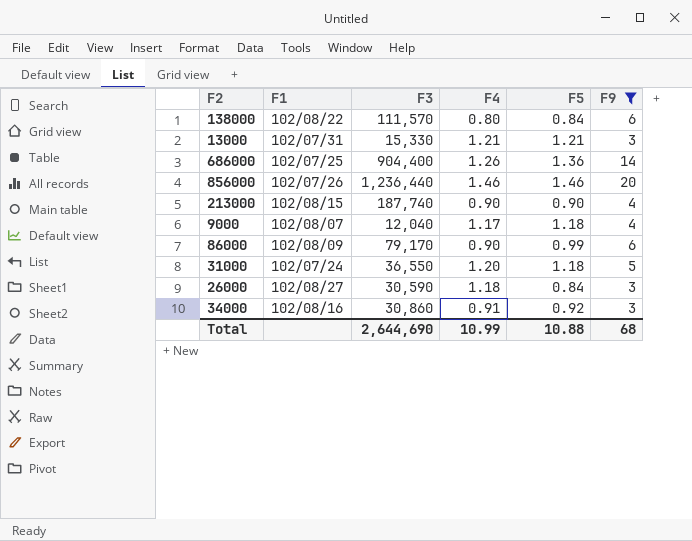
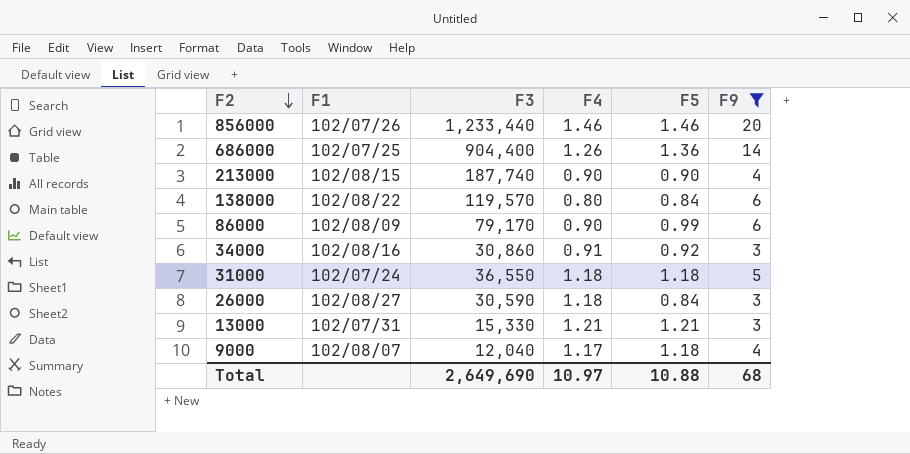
row order: none -> F2 descending
856000 | F3: 1,236,440 -> 1,233,440
138000 | F3: 111,570 -> 119,570
31000 | F4: 1.20 -> 1.18
Total | F3: 2,644,690 -> 2,649,690
Total | F4: 10.99 -> 10.97

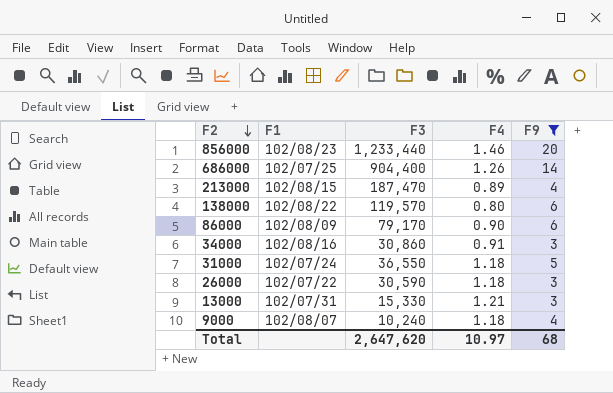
column F5 | position: 5 -> none
856000 | F1: 102/07/26 -> 102/08/23
213000 | F3: 187,740 -> 187,470
213000 | F4: 0.90 -> 0.89
26000 | F1: 102/08/27 -> 102/07/22
9000 | F3: 12,040 -> 10,240
9000 | F4: 1.17 -> 1.18
Total | F3: 2,649,690 -> 2,647,620

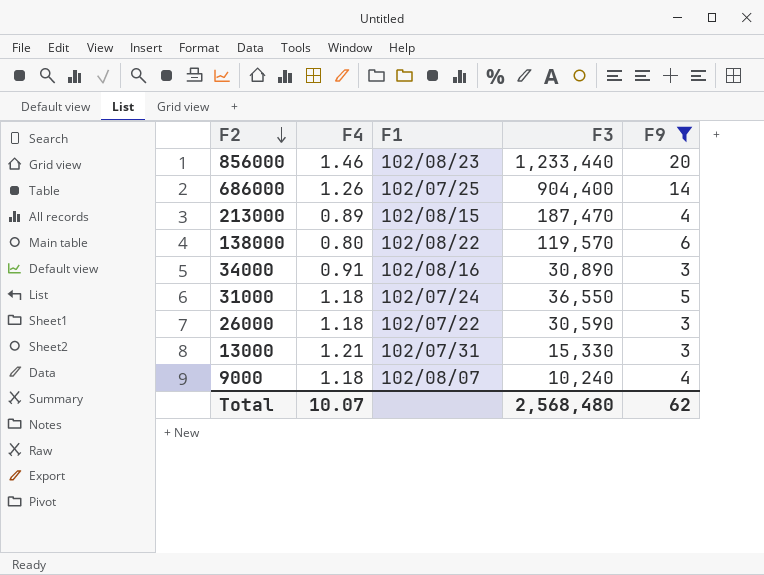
column F4 | position: 4 -> 2
row 86000: 102/08/09 | 79,170 | 0.90 | 6 -> none
34000 | F3: 30,860 -> 30,890
Total | F4: 10.97 -> 10.07
Total | F3: 2,647,620 -> 2,568,480
Total | F9: 68 -> 62

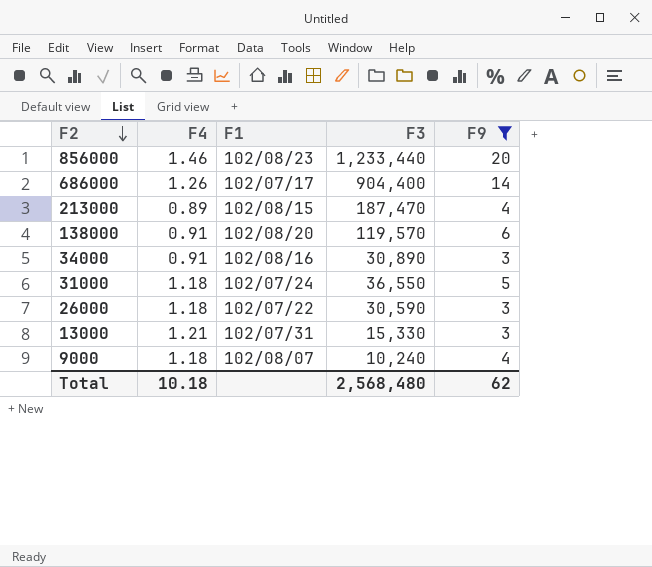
686000 | F1: 102/07/25 -> 102/07/17
138000 | F4: 0.80 -> 0.91
138000 | F1: 102/08/22 -> 102/08/20
Total | F4: 10.07 -> 10.18

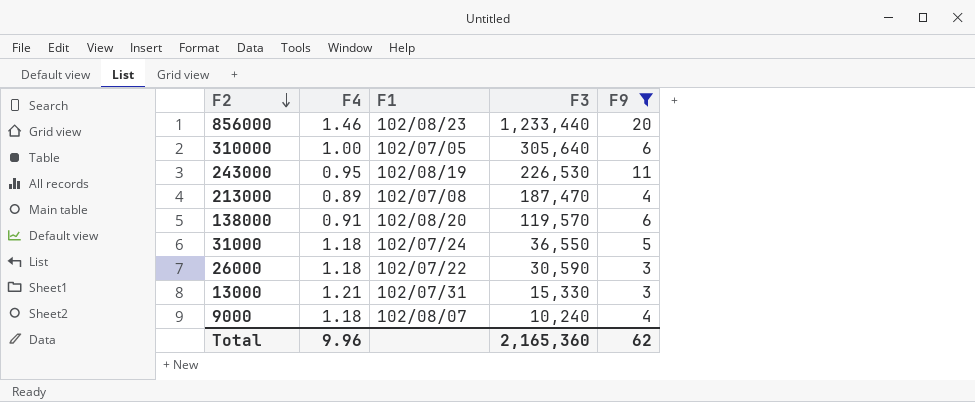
row 686000: 1.26 | 102/07/17 | 904,400 | 14 -> none
row 34000: 0.91 | 102/08/16 | 30,890 | 3 -> none
row 310000: none -> 1.00 | 102/07/05 | 305,640 | 6
row 243000: none -> 0.95 | 102/08/19 | 226,530 | 11
213000 | F1: 102/08/15 -> 102/07/08
Total | F4: 10.18 -> 9.96
Total | F3: 2,568,480 -> 2,165,360

